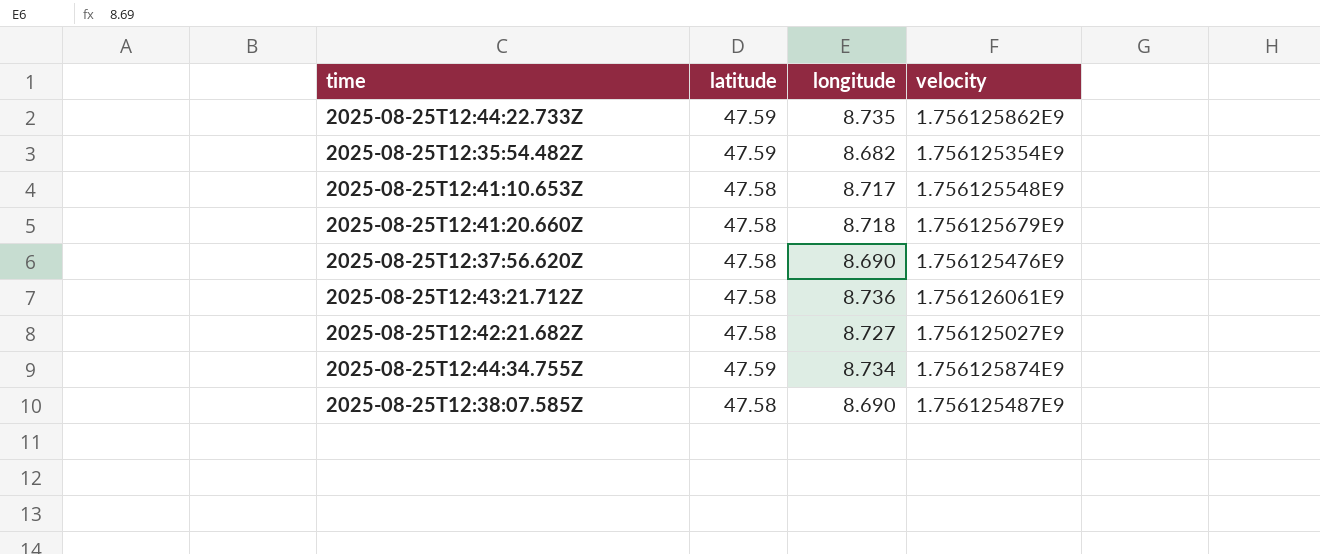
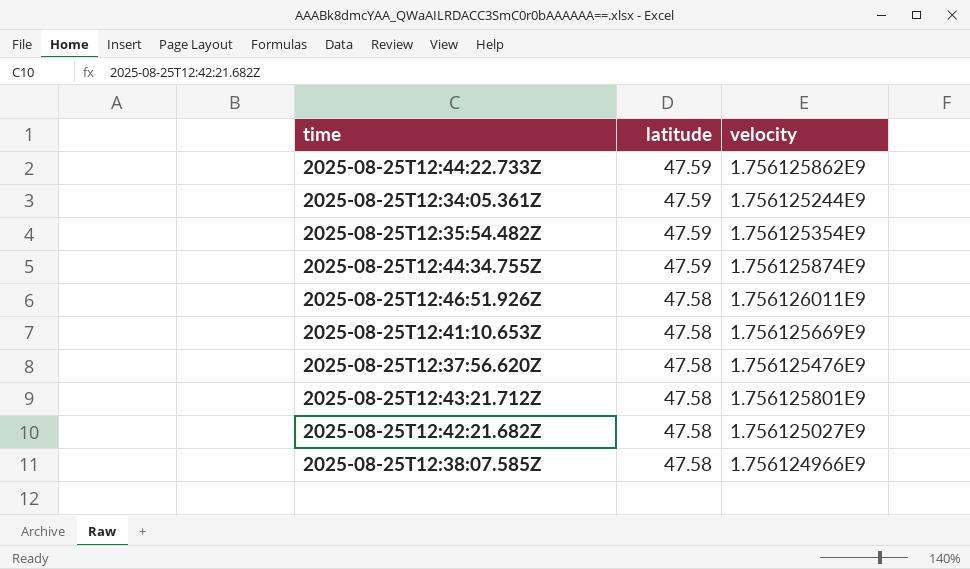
row order: none -> latitude descending
column longitude | position: 3 -> none
row 2025-08-25T12:41:20.660Z: 47.58 | 8.718 | 1.756125679E9 -> none
row 2025-08-25T12:34:05.361Z: none -> 47.59 | 1.756125244E9
row 2025-08-25T12:46:51.926Z: none -> 47.58 | 1.756126011E9
2025-08-25T12:41:10.653Z | velocity: 1.756125548E9 -> 1.756125669E9
2025-08-25T12:43:21.712Z | velocity: 1.756126061E9 -> 1.756125801E9
2025-08-25T12:38:07.585Z | velocity: 1.756125487E9 -> 1.756124966E9

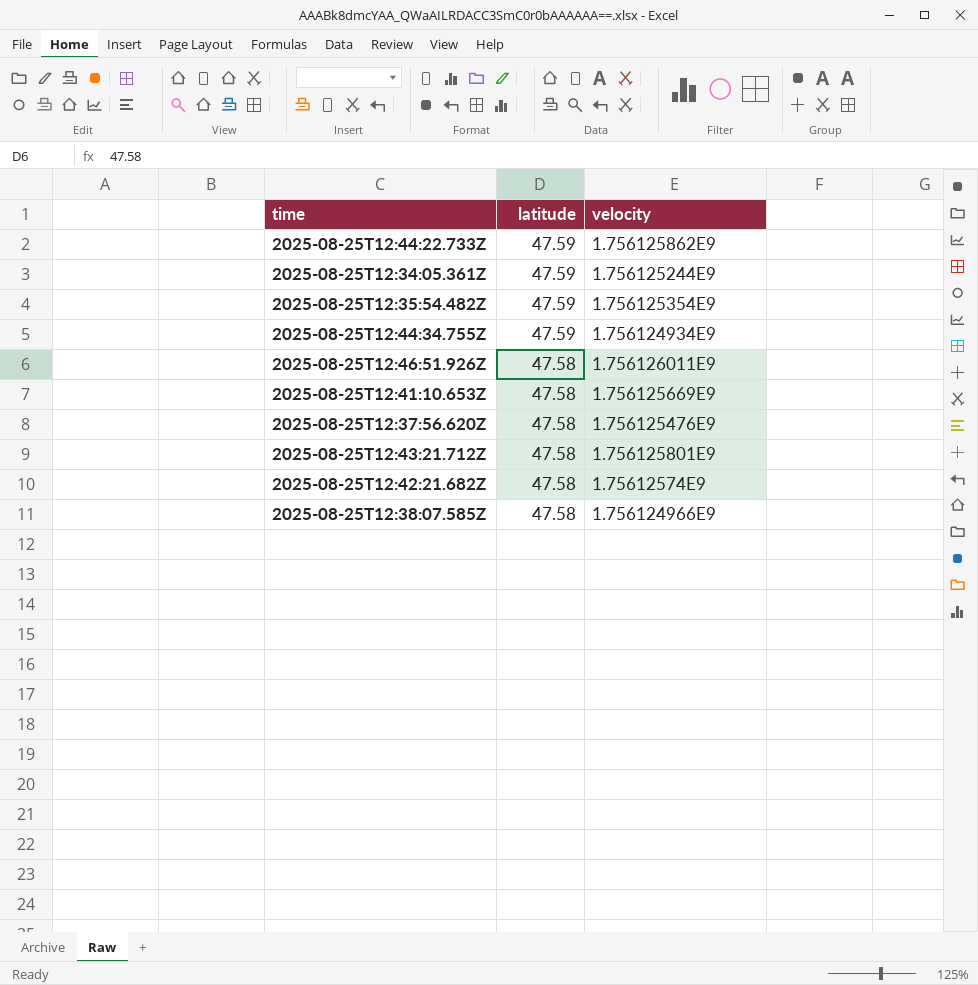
2025-08-25T12:44:34.755Z | velocity: 1.756125874E9 -> 1.756124934E9
2025-08-25T12:42:21.682Z | velocity: 1.756125027E9 -> 1.75612574E9

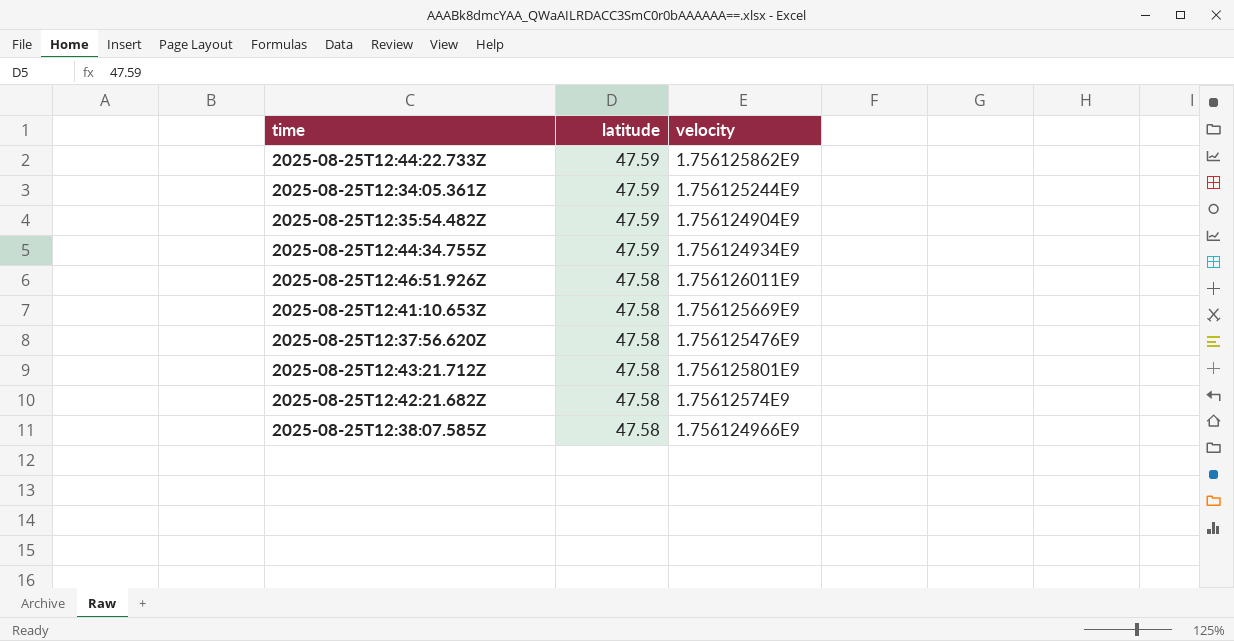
2025-08-25T12:35:54.482Z | velocity: 1.756125354E9 -> 1.756124904E9

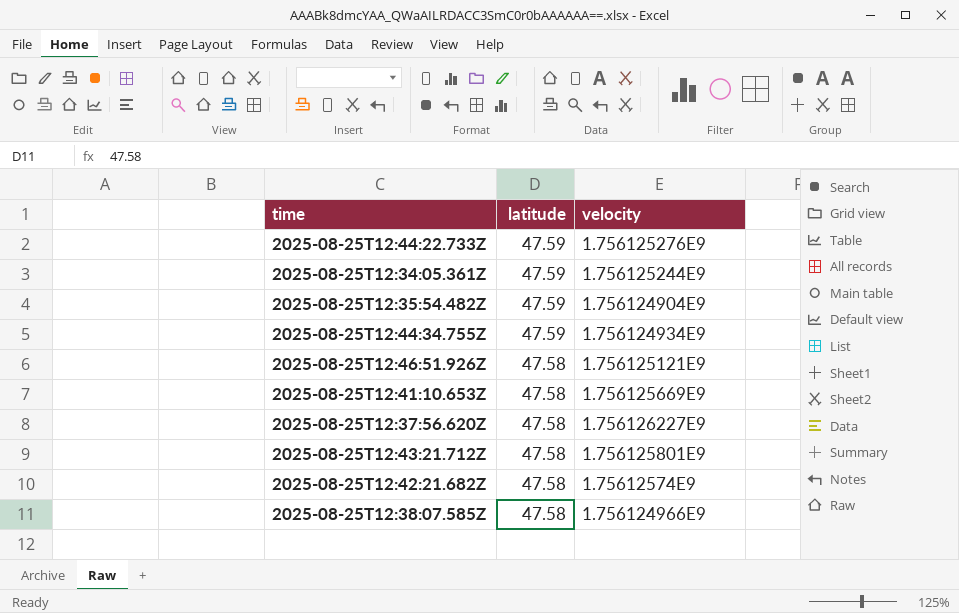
2025-08-25T12:44:22.733Z | velocity: 1.756125862E9 -> 1.756125276E9
2025-08-25T12:46:51.926Z | velocity: 1.756126011E9 -> 1.756125121E9
2025-08-25T12:37:56.620Z | velocity: 1.756125476E9 -> 1.756126227E9

